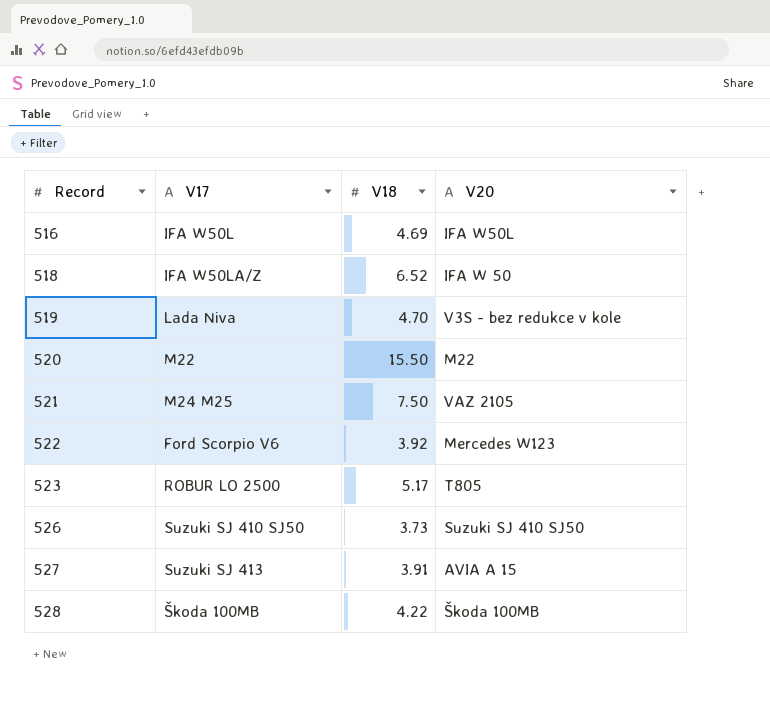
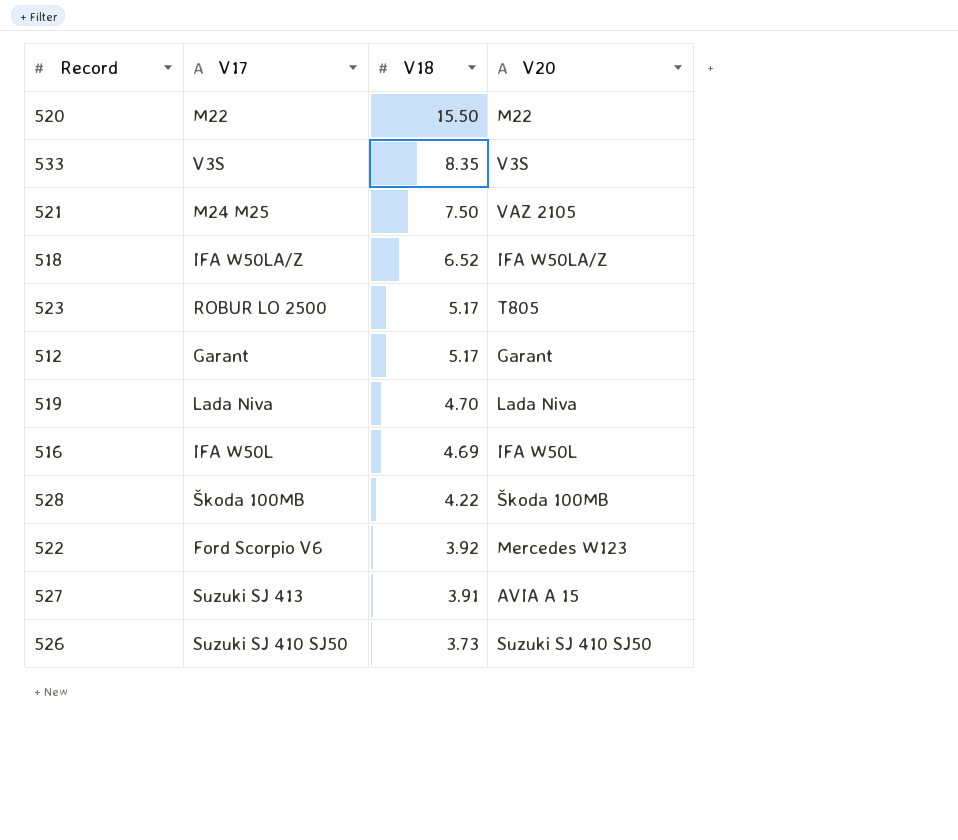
row order: Record ascending -> V18 descending
row 533: none -> V3S | 8.35 | V3S
518 | V20: IFA W 50 -> IFA W50LA/Z
row 512: none -> Garant | 5.17 | Garant
519 | V20: V3S - bez redukce v kole -> Lada Niva

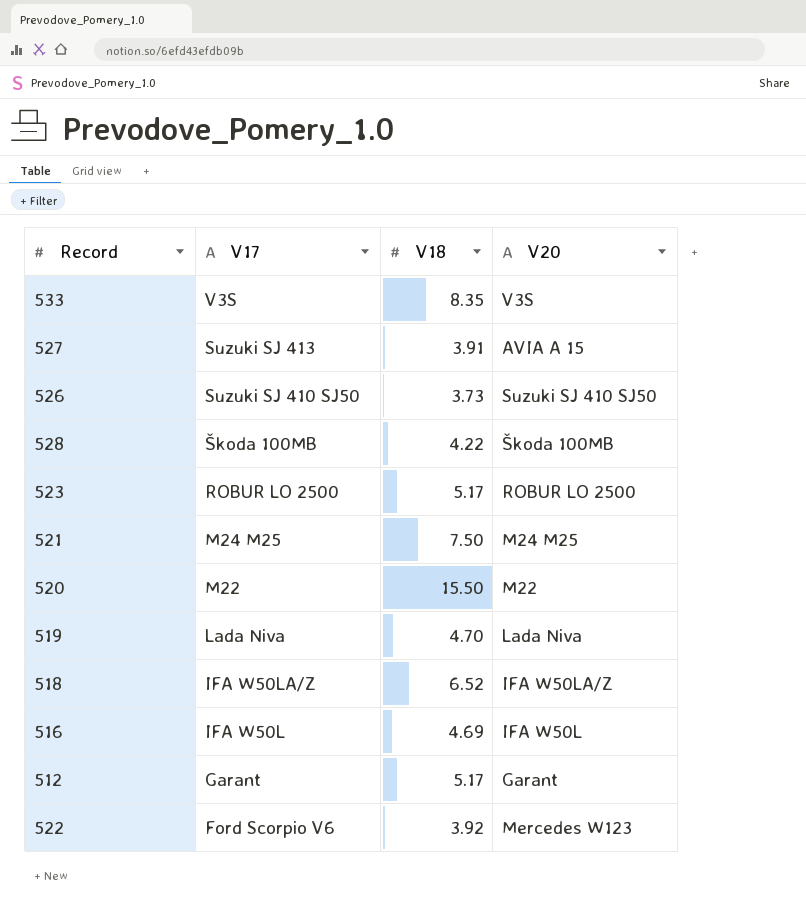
row order: V18 descending -> V17 descending
523 | V20: T805 -> ROBUR LO 2500
521 | V20: VAZ 2105 -> M24 M25

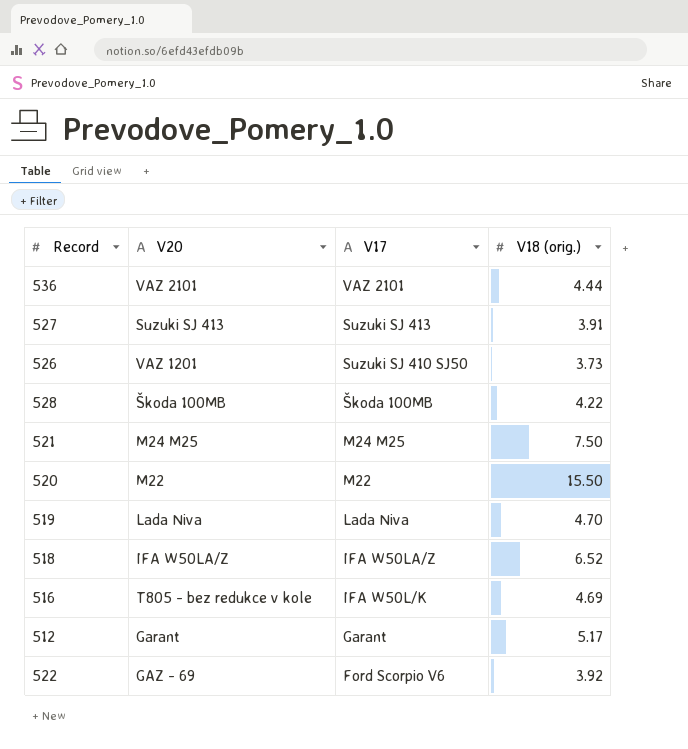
column V20 | position: 4 -> 2
column name: V18 -> V18 (orig.)
row 533: V3S | 8.35 | V3S -> none
row 523: ROBUR LO 2500 | 5.17 | ROBUR LO 2500 -> none
row 536: none -> VAZ 2101 | VAZ 2101 | 4.44
527 | V20: AVIA A 15 -> Suzuki SJ 413
526 | V20: Suzuki SJ 410 SJ50 -> VAZ 1201
516 | V20: IFA W50L -> T805 - bez redukce v kole
516 | V17: IFA W50L -> IFA W50L/K
522 | V20: Mercedes W123 -> GAZ - 69

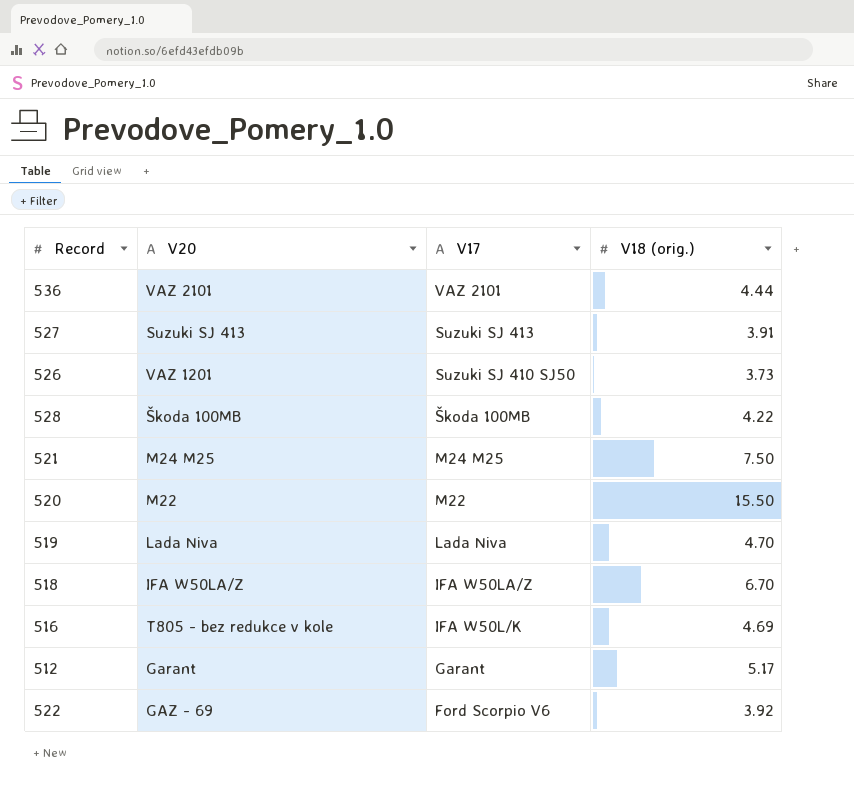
518 | V18 (orig.): 6.52 -> 6.70

